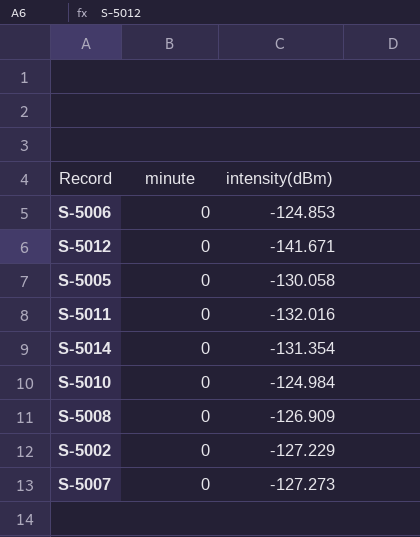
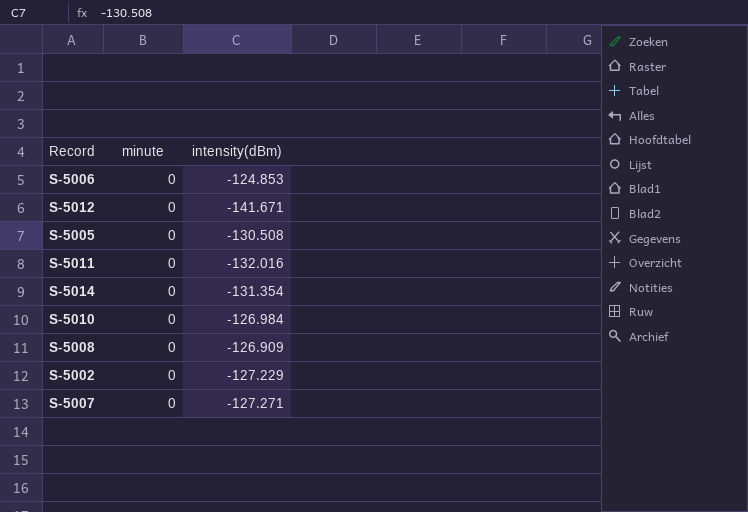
S-5005 | intensity(dBm): -130.058 -> -130.508
S-5010 | intensity(dBm): -124.984 -> -126.984
S-5007 | intensity(dBm): -127.273 -> -127.271

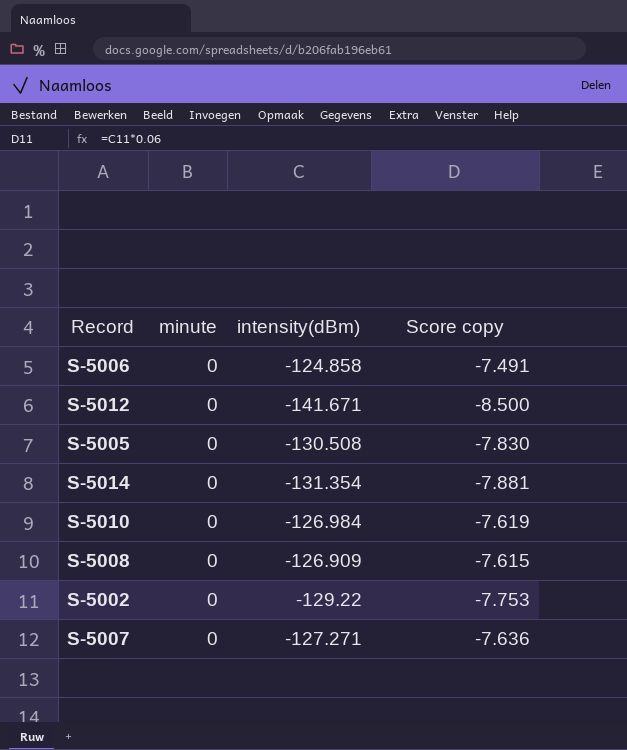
column Score copy | formula: none -> [intensity(dBm)] * 0.06
row S-5011: 0 | -132.016 -> none
S-5006 | intensity(dBm): -124.853 -> -124.858
S-5002 | intensity(dBm): -127.229 -> -129.22

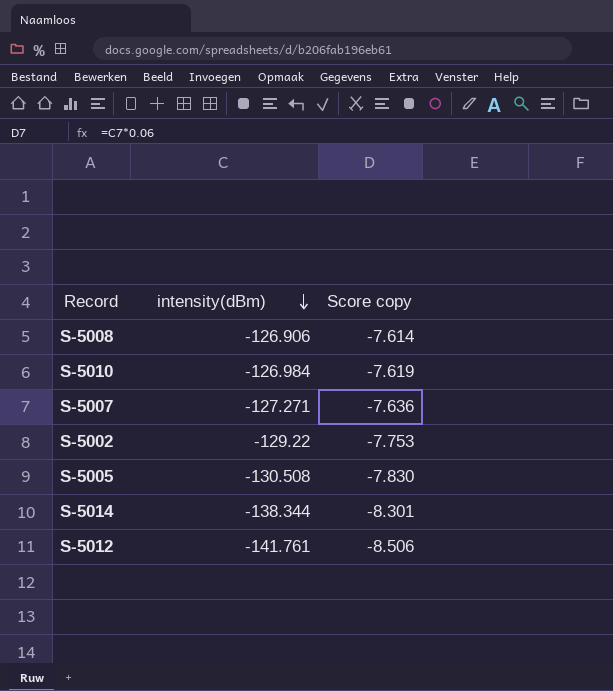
row order: none -> intensity(dBm) descending
column minute | position: 2 -> none
row S-5006: 0 | -124.858 | -7.491 -> none
S-5008 | intensity(dBm): -126.909 -> -126.906
S-5008 | Score copy: -7.615 -> -7.614
S-5014 | intensity(dBm): -131.354 -> -138.344
S-5014 | Score copy: -7.881 -> -8.301
S-5012 | intensity(dBm): -141.671 -> -141.761
S-5012 | Score copy: -8.500 -> -8.506

